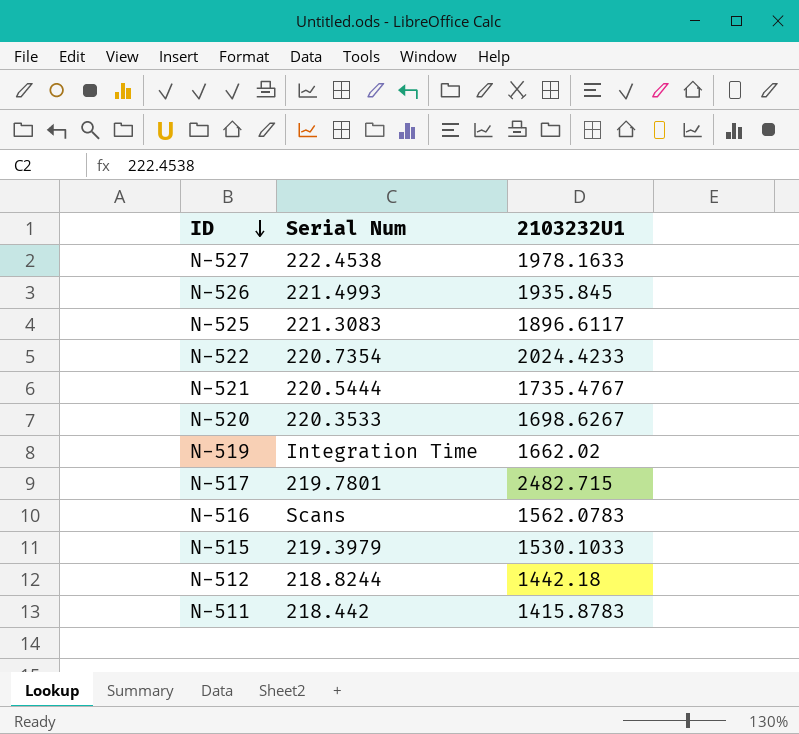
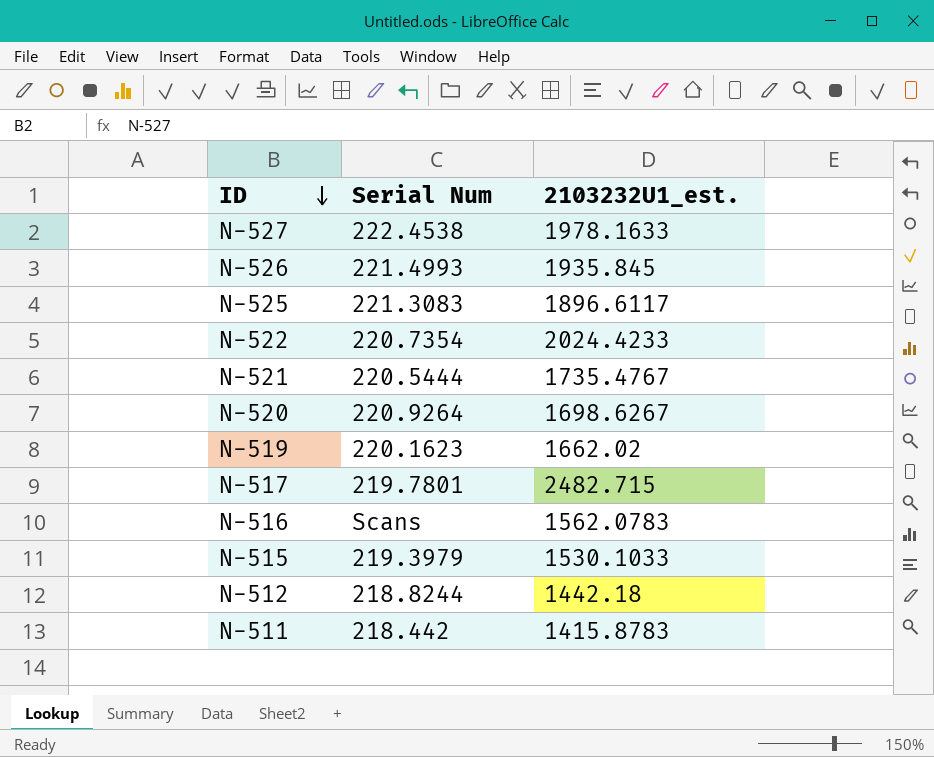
column name: 2103232U1 -> 2103232U1_est.
N-520 | Serial Num: 220.3533 -> 220.9264
N-519 | Serial Num: Integration Time -> 220.1623

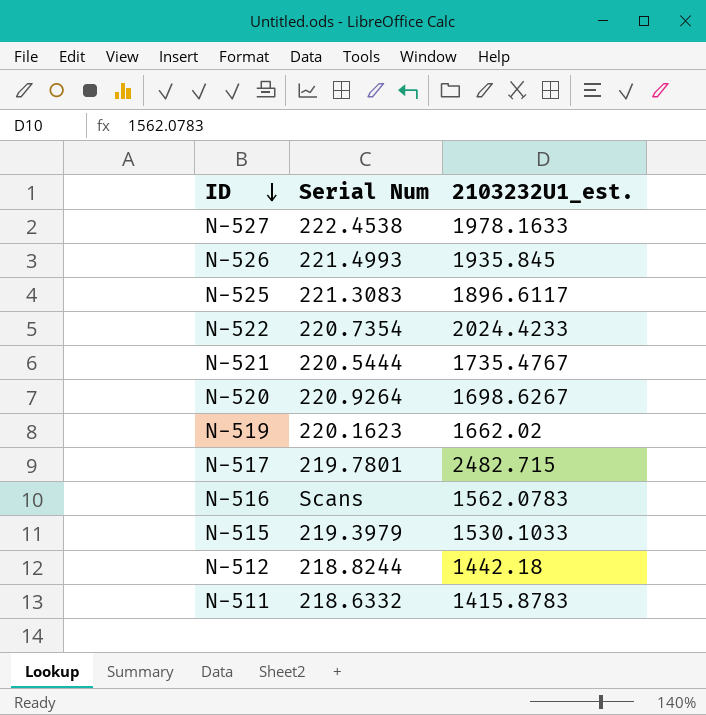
N-511 | Serial Num: 218.442 -> 218.6332

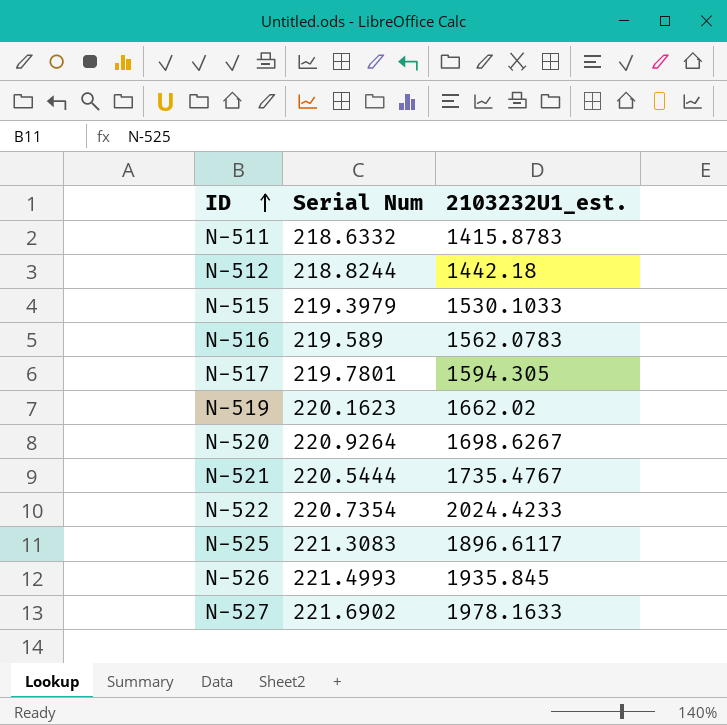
row order: ID descending -> ID ascending
N-516 | Serial Num: Scans -> 219.589
N-517 | 2103232U1_est.: 2482.715 -> 1594.305
N-527 | Serial Num: 222.4538 -> 221.6902

